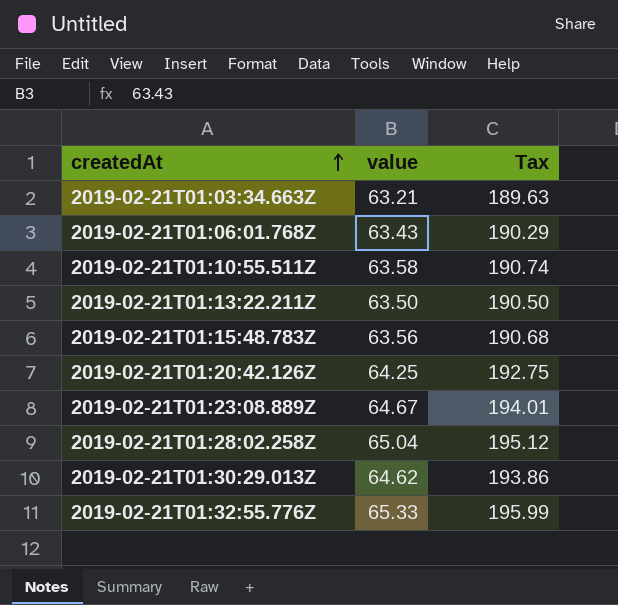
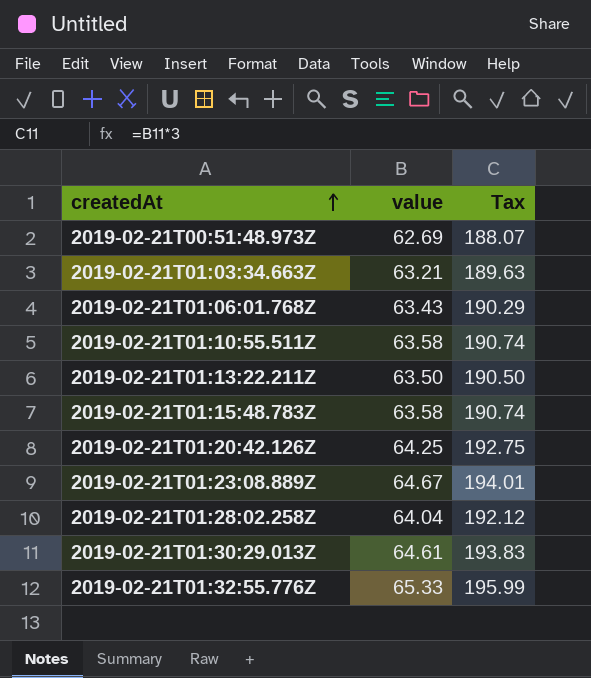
row 2019-02-21T00:51:48.973Z: none -> 62.69 | 188.07
2019-02-21T01:15:48.783Z | value: 63.56 -> 63.58
2019-02-21T01:15:48.783Z | Tax: 190.68 -> 190.74
2019-02-21T01:28:02.258Z | value: 65.04 -> 64.04
2019-02-21T01:28:02.258Z | Tax: 195.12 -> 192.12
2019-02-21T01:30:29.013Z | value: 64.62 -> 64.61
2019-02-21T01:30:29.013Z | Tax: 193.86 -> 193.83

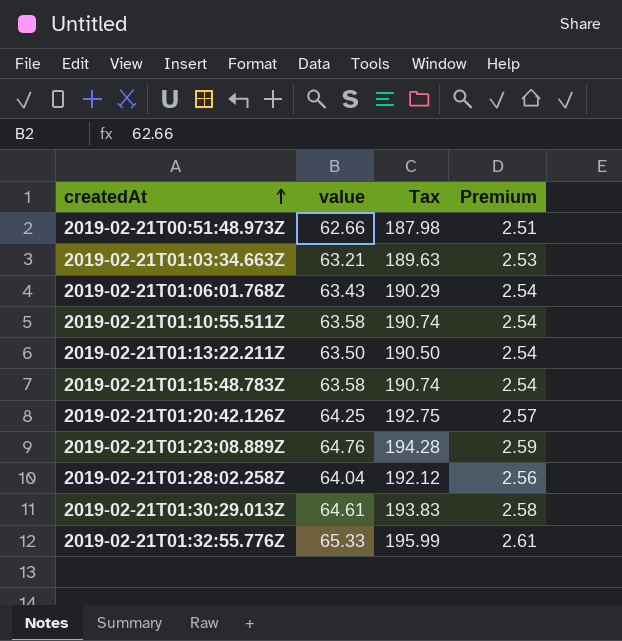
column Premium | formula: none -> [value] * 0.04
2019-02-21T00:51:48.973Z | value: 62.69 -> 62.66
2019-02-21T00:51:48.973Z | Tax: 188.07 -> 187.98
2019-02-21T01:23:08.889Z | value: 64.67 -> 64.76
2019-02-21T01:23:08.889Z | Tax: 194.01 -> 194.28

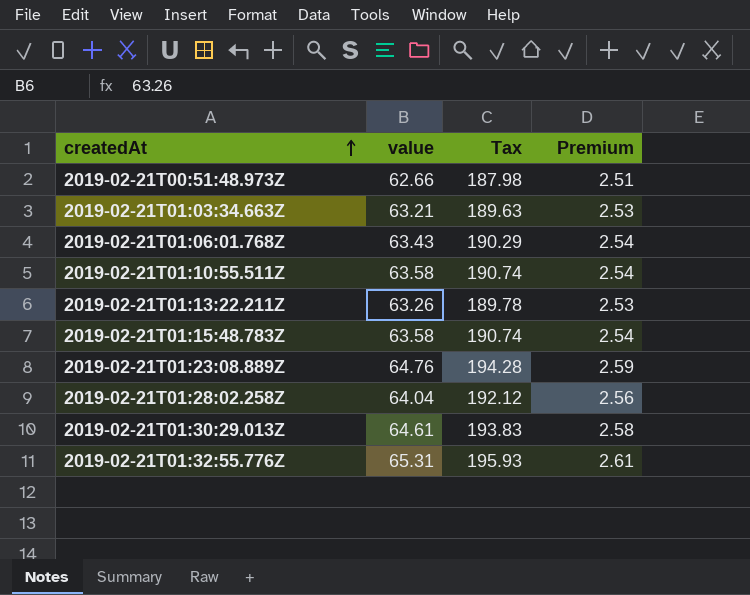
row 2019-02-21T01:20:42.126Z: 64.25 | 192.75 | 2.57 -> none
2019-02-21T01:13:22.211Z | value: 63.50 -> 63.26
2019-02-21T01:13:22.211Z | Tax: 190.50 -> 189.78
2019-02-21T01:13:22.211Z | Premium: 2.54 -> 2.53
2019-02-21T01:32:55.776Z | value: 65.33 -> 65.31
2019-02-21T01:32:55.776Z | Tax: 195.99 -> 195.93

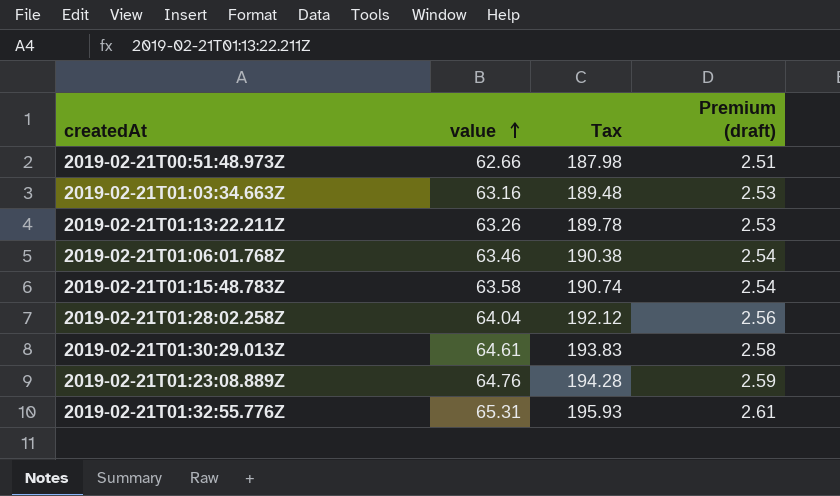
row order: createdAt ascending -> value ascending
column name: Premium -> Premium (draft)
row 2019-02-21T01:10:55.511Z: 63.58 | 190.74 | 2.54 -> none
2019-02-21T01:03:34.663Z | value: 63.21 -> 63.16
2019-02-21T01:03:34.663Z | Tax: 189.63 -> 189.48
2019-02-21T01:06:01.768Z | value: 63.43 -> 63.46
2019-02-21T01:06:01.768Z | Tax: 190.29 -> 190.38

